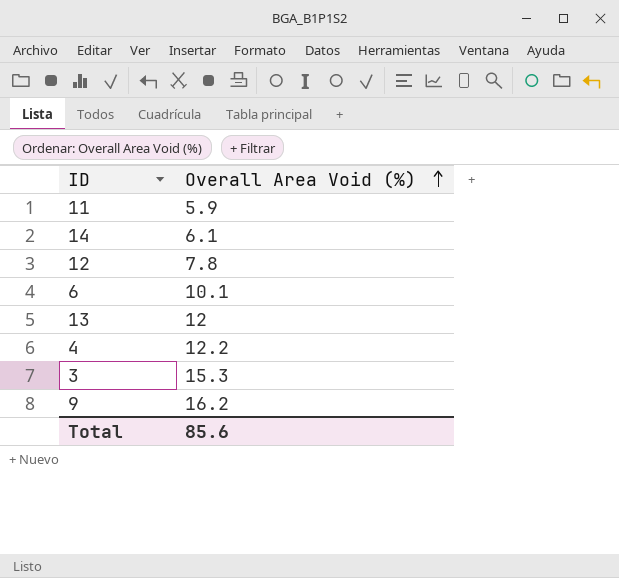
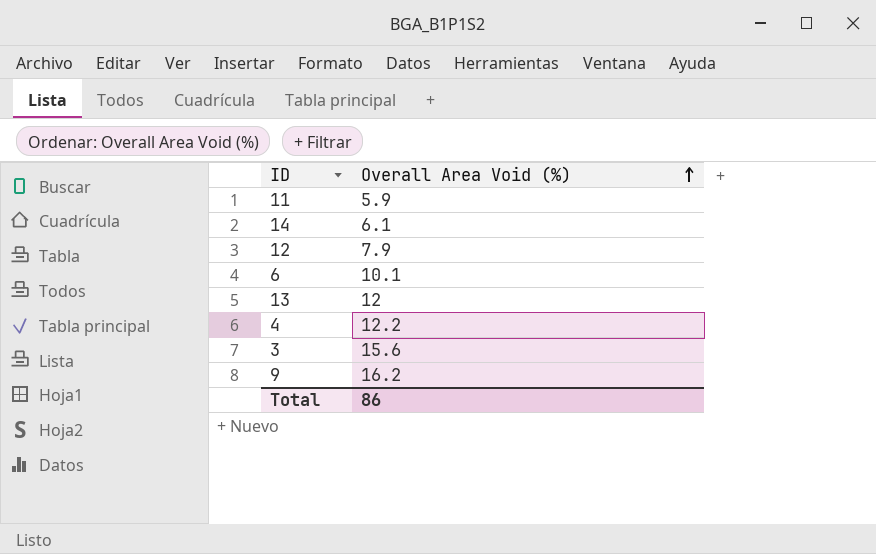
12 | Overall Area Void (%): 7.8 -> 7.9
3 | Overall Area Void (%): 15.3 -> 15.6
Total | Overall Area Void (%): 85.6 -> 86

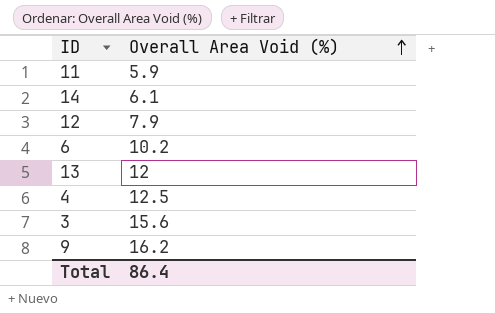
6 | Overall Area Void (%): 10.1 -> 10.2
4 | Overall Area Void (%): 12.2 -> 12.5
Total | Overall Area Void (%): 86 -> 86.4

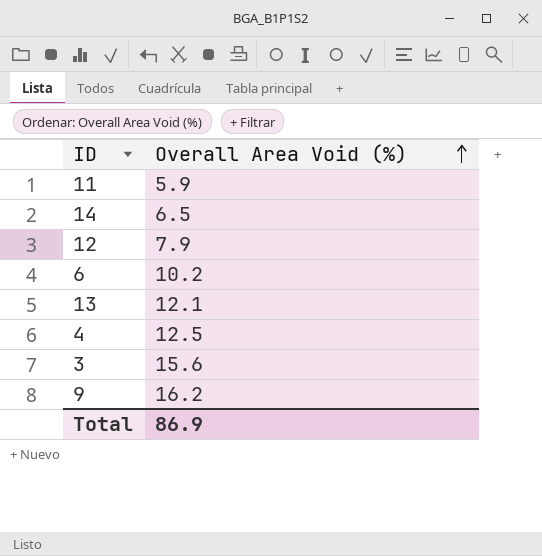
14 | Overall Area Void (%): 6.1 -> 6.5
13 | Overall Area Void (%): 12 -> 12.1
Total | Overall Area Void (%): 86.4 -> 86.9

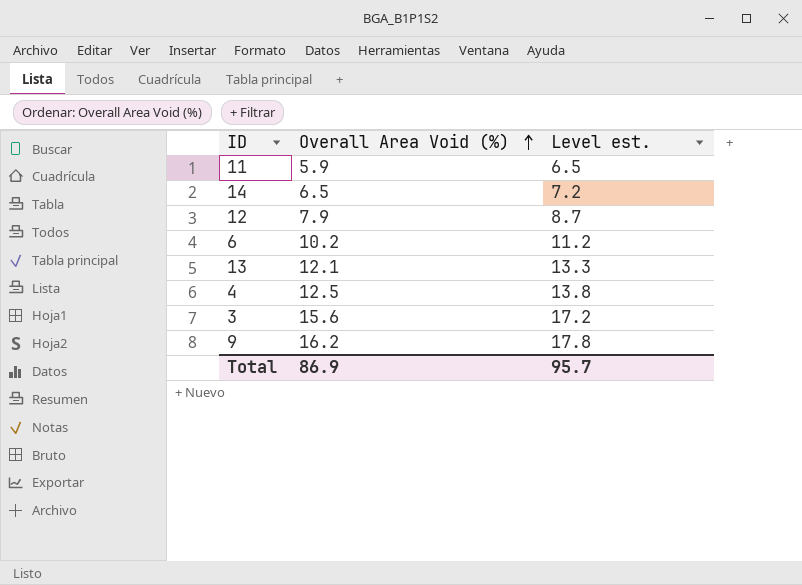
column Level est. | formula: none -> [Overall Area Void (%)] * 1.1

